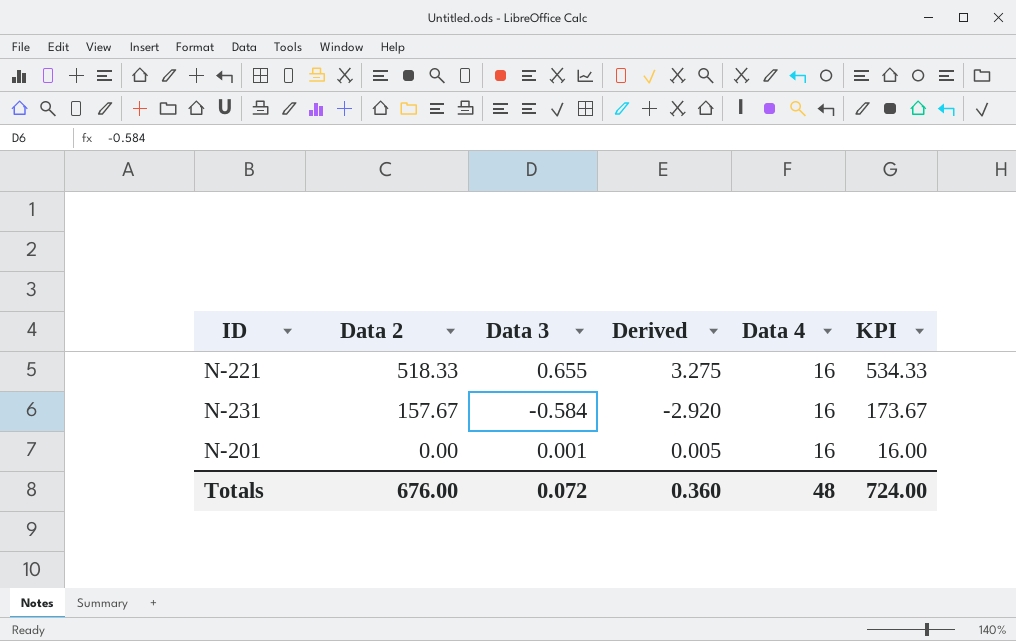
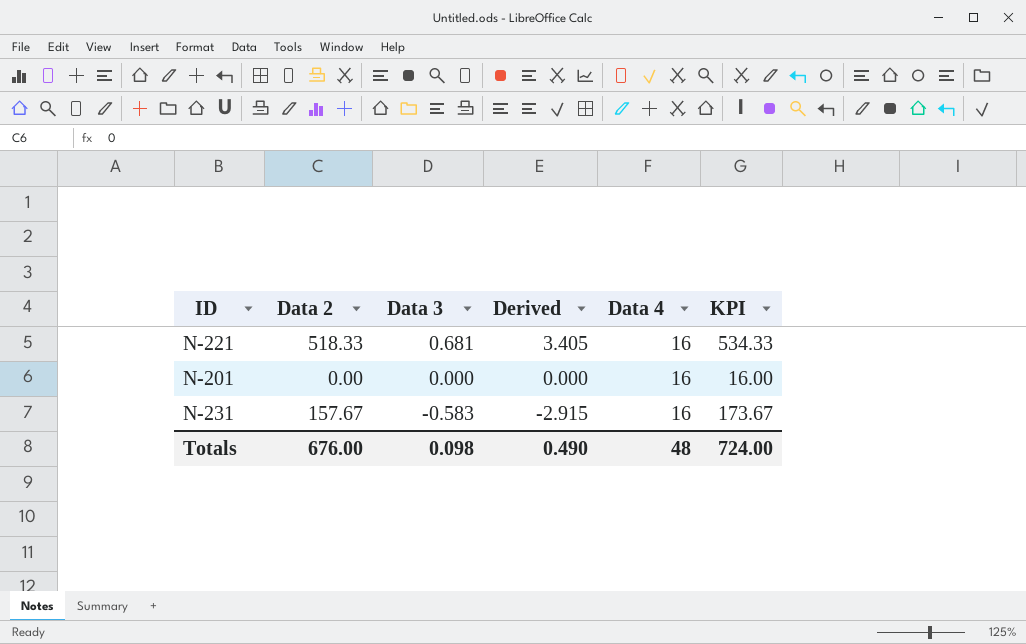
row order: Data 2 descending -> Data 3 descending
N-221 | Data 3: 0.655 -> 0.681
N-221 | Derived: 3.275 -> 3.405
N-201 | Data 3: 0.001 -> 0.000
N-201 | Derived: 0.005 -> 0.000
N-231 | Data 3: -0.584 -> -0.583
N-231 | Derived: -2.920 -> -2.915
Totals | Data 3: 0.072 -> 0.098
Totals | Derived: 0.360 -> 0.490

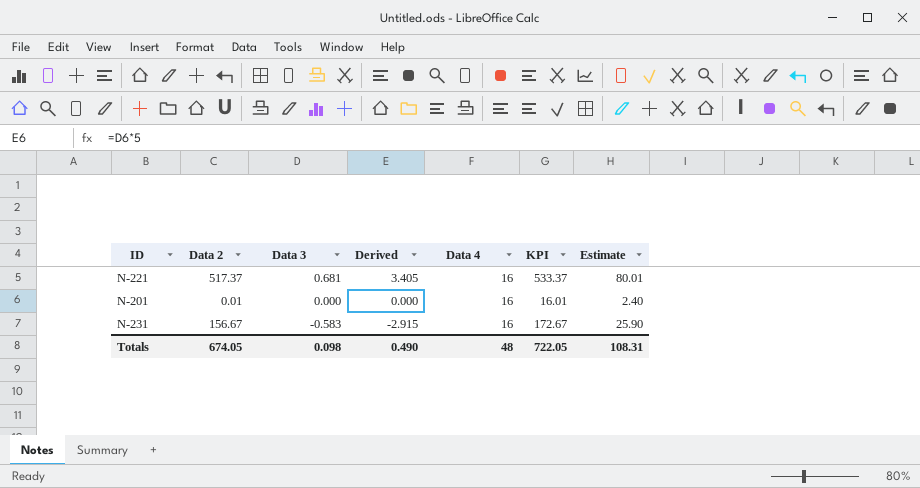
column Estimate | formula: none -> [KPI] * 0.15
N-221 | Data 2: 518.33 -> 517.37
N-221 | KPI: 534.33 -> 533.37
N-201 | Data 2: 0.00 -> 0.01
N-201 | KPI: 16.00 -> 16.01
N-231 | Data 2: 157.67 -> 156.67
N-231 | KPI: 173.67 -> 172.67
Totals | Data 2: 676.00 -> 674.05
Totals | KPI: 724.00 -> 722.05

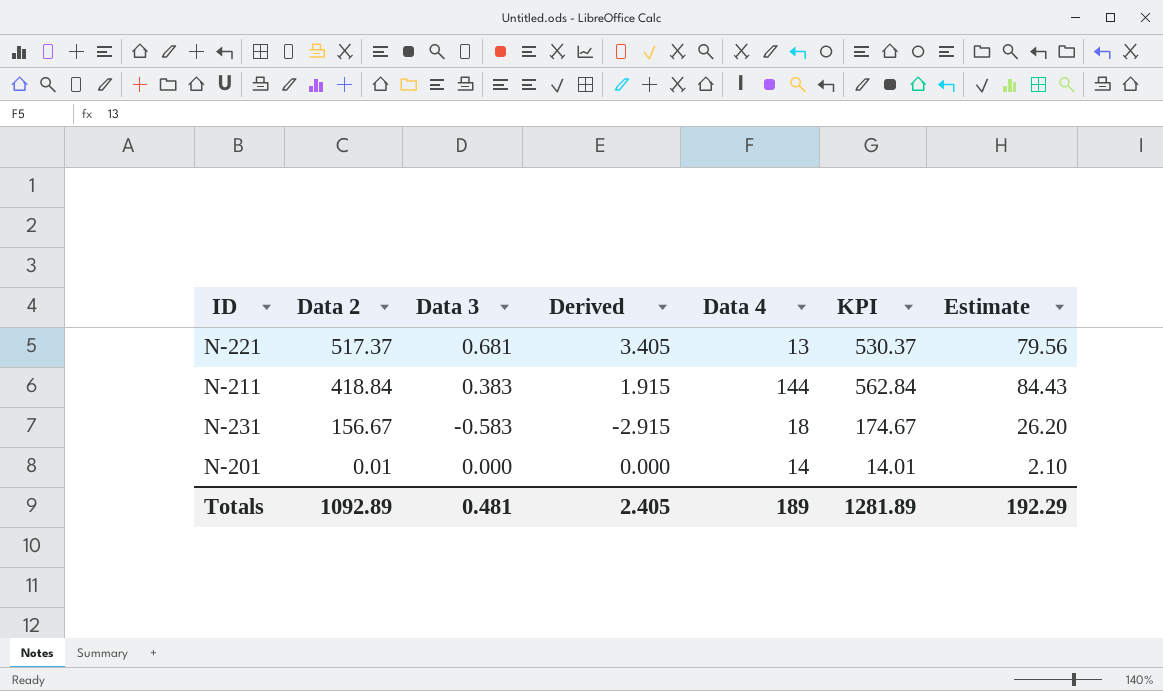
row order: Data 3 descending -> Data 2 descending
N-221 | Data 4: 16 -> 13
N-221 | KPI: 533.37 -> 530.37
N-221 | Estimate: 80.01 -> 79.56
row N-211: none -> 418.84 | 0.383 | 1.915 | 144 | 562.84 | 84.43
N-231 | Data 4: 16 -> 18
N-231 | KPI: 172.67 -> 174.67
N-231 | Estimate: 25.90 -> 26.20
N-201 | Data 4: 16 -> 14
N-201 | KPI: 16.01 -> 14.01
N-201 | Estimate: 2.40 -> 2.10
Totals | Data 2: 674.05 -> 1092.89
Totals | Data 3: 0.098 -> 0.481
Totals | Derived: 0.490 -> 2.405
Totals | Data 4: 48 -> 189
Totals | KPI: 722.05 -> 1281.89
Totals | Estimate: 108.31 -> 192.29

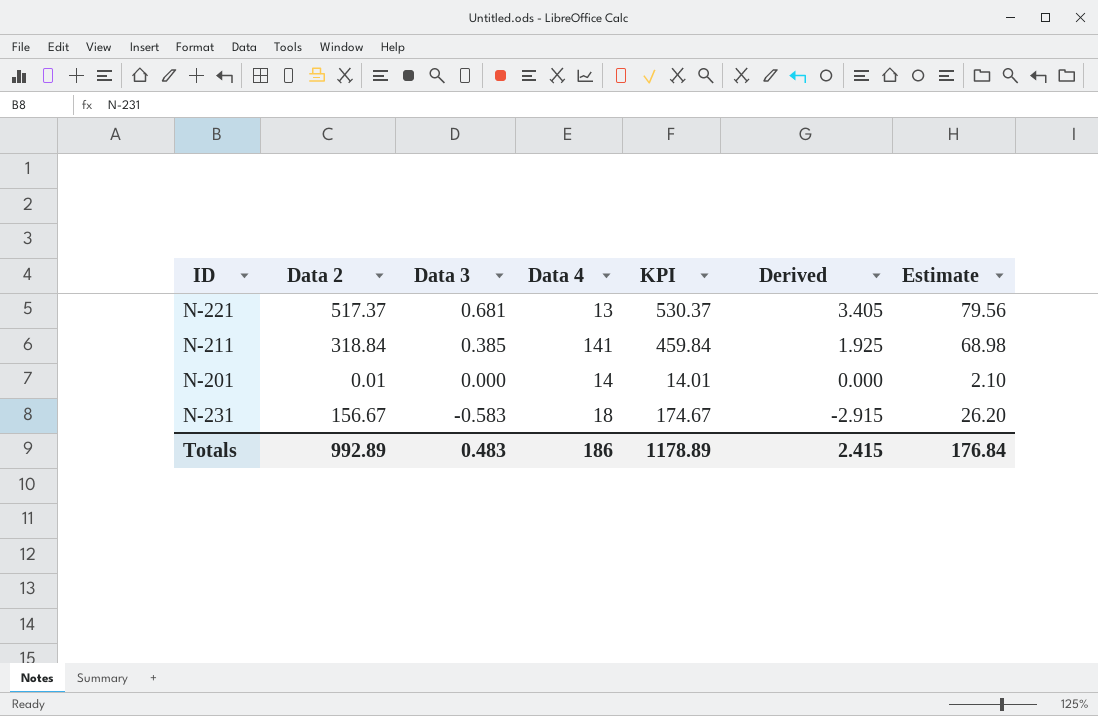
row order: Data 2 descending -> Data 3 descending
column Derived | position: 4 -> 6
N-211 | Data 2: 418.84 -> 318.84
N-211 | Data 3: 0.383 -> 0.385
N-211 | Data 4: 144 -> 141
N-211 | KPI: 562.84 -> 459.84
N-211 | Derived: 1.915 -> 1.925
N-211 | Estimate: 84.43 -> 68.98
Totals | Data 2: 1092.89 -> 992.89
Totals | Data 3: 0.481 -> 0.483
Totals | Data 4: 189 -> 186
Totals | KPI: 1281.89 -> 1178.89
Totals | Derived: 2.405 -> 2.415
Totals | Estimate: 192.29 -> 176.84

